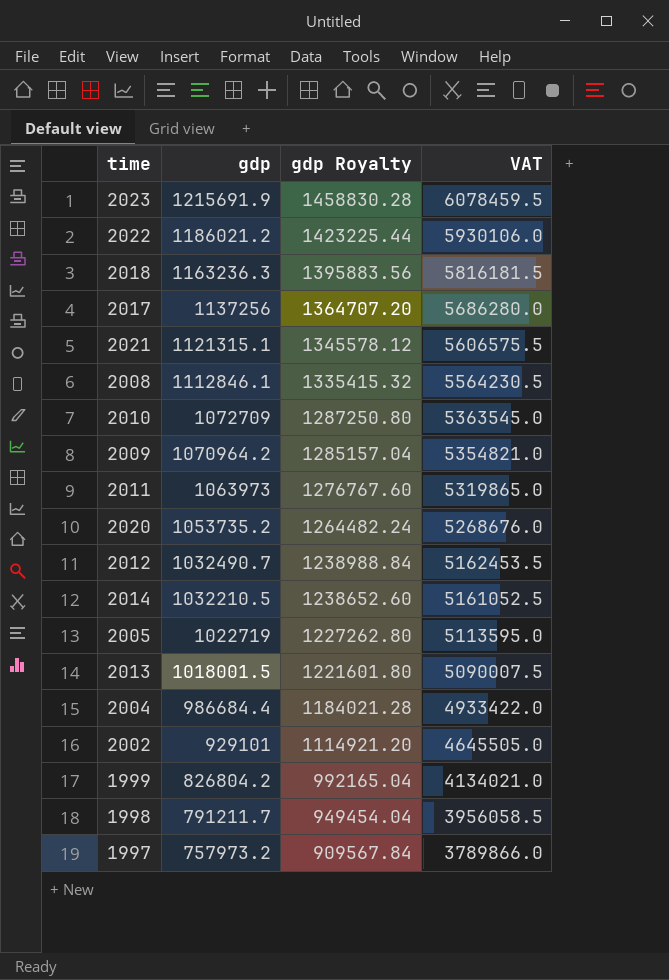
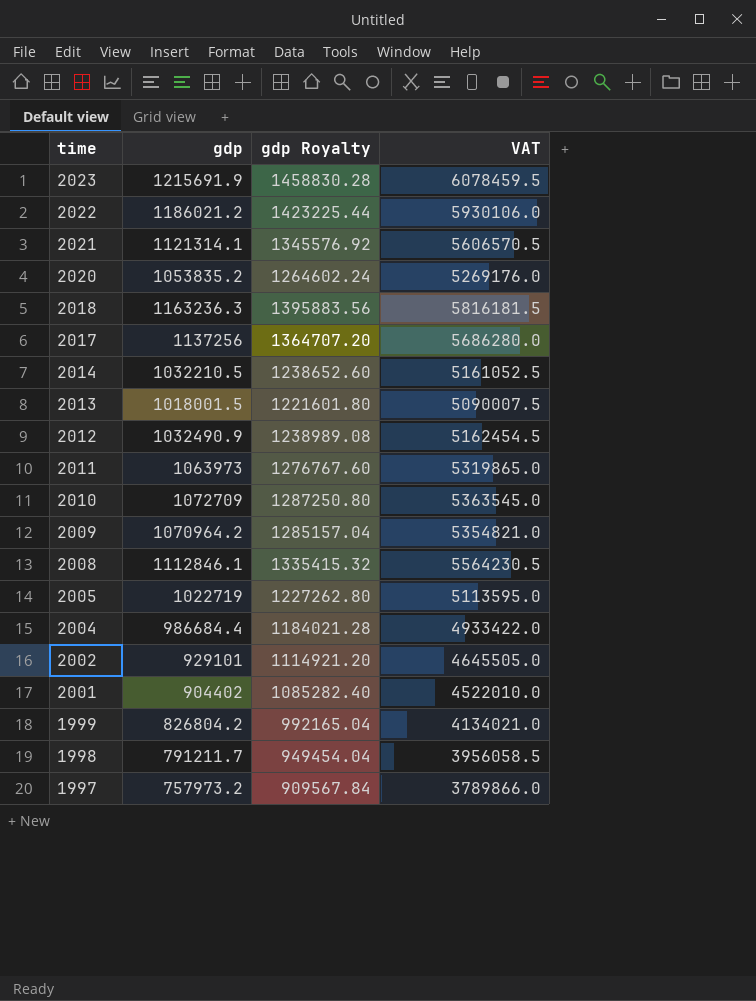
row order: gdp descending -> time descending
2021 | gdp: 1121315.1 -> 1121314.1
2021 | gdp Royalty: 1345578.12 -> 1345576.92
2021 | VAT: 5606575.5 -> 5606570.5
2020 | gdp: 1053735.2 -> 1053835.2
2020 | gdp Royalty: 1264482.24 -> 1264602.24
2020 | VAT: 5268676.0 -> 5269176.0
2012 | gdp: 1032490.7 -> 1032490.9
2012 | gdp Royalty: 1238988.84 -> 1238989.08
2012 | VAT: 5162453.5 -> 5162454.5
row 2001: none -> 904402 | 1085282.40 | 4522010.0

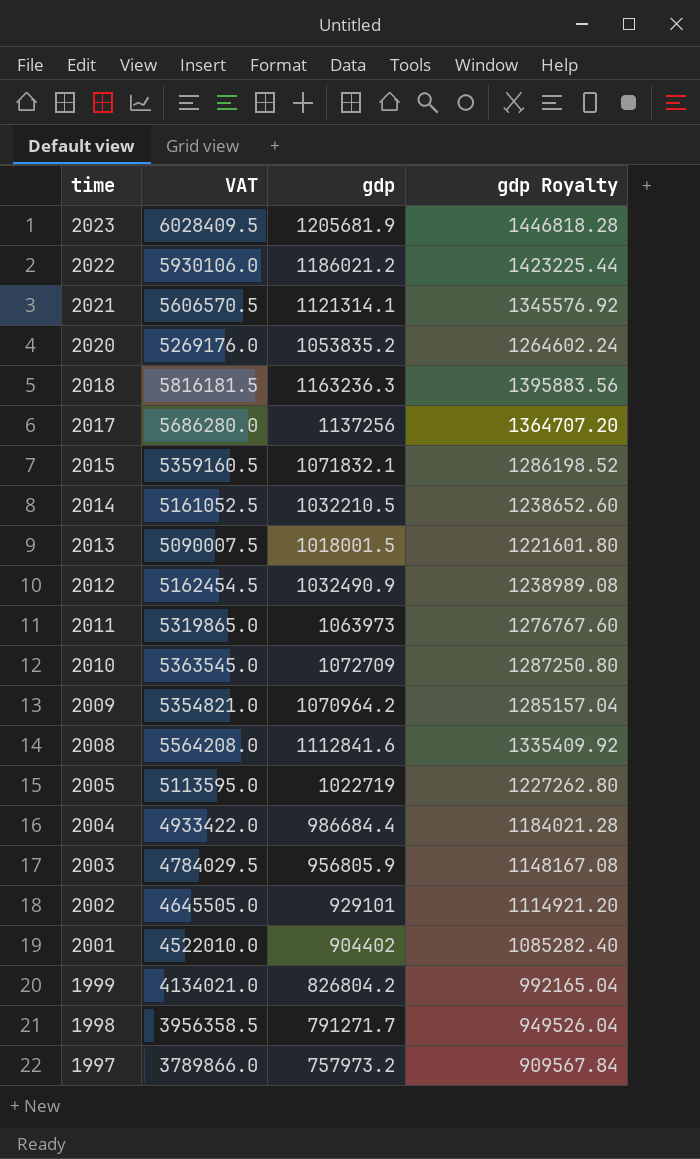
column VAT | position: 4 -> 2
2023 | VAT: 6078459.5 -> 6028409.5
2023 | gdp: 1215691.9 -> 1205681.9
2023 | gdp Royalty: 1458830.28 -> 1446818.28
row 2015: none -> 5359160.5 | 1071832.1 | 1286198.52
2008 | VAT: 5564230.5 -> 5564208.0
2008 | gdp: 1112846.1 -> 1112841.6
2008 | gdp Royalty: 1335415.32 -> 1335409.92
row 2003: none -> 4784029.5 | 956805.9 | 1148167.08
1998 | VAT: 3956058.5 -> 3956358.5
1998 | gdp: 791211.7 -> 791271.7
1998 | gdp Royalty: 949454.04 -> 949526.04

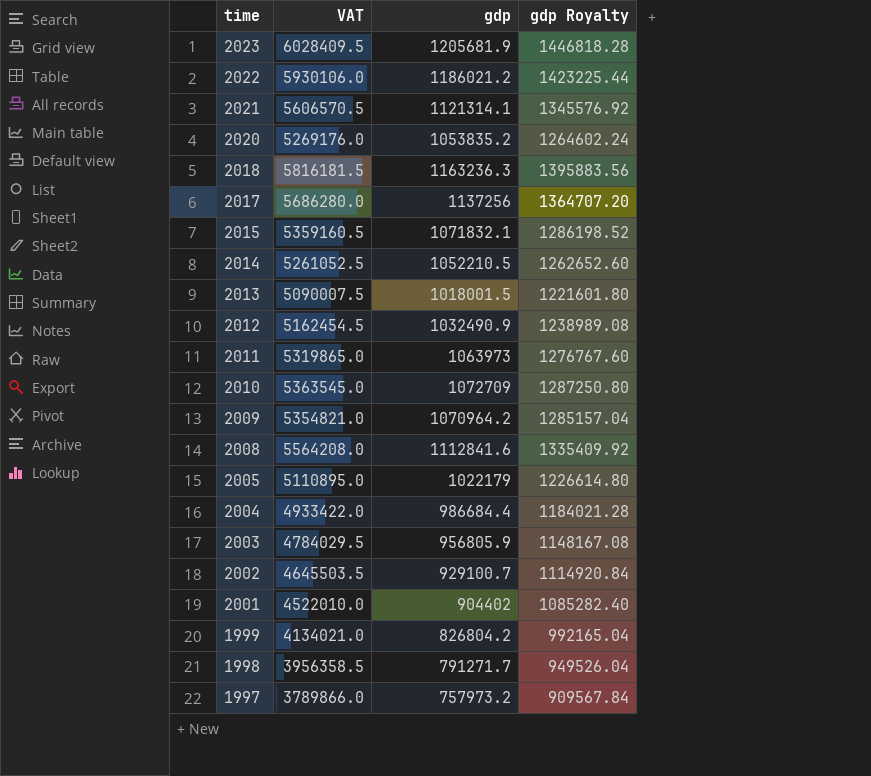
2014 | VAT: 5161052.5 -> 5261052.5
2014 | gdp: 1032210.5 -> 1052210.5
2014 | gdp Royalty: 1238652.60 -> 1262652.60
2005 | VAT: 5113595.0 -> 5110895.0
2005 | gdp: 1022719 -> 1022179
2005 | gdp Royalty: 1227262.80 -> 1226614.80
2002 | VAT: 4645505.0 -> 4645503.5
2002 | gdp: 929101 -> 929100.7
2002 | gdp Royalty: 1114921.20 -> 1114920.84

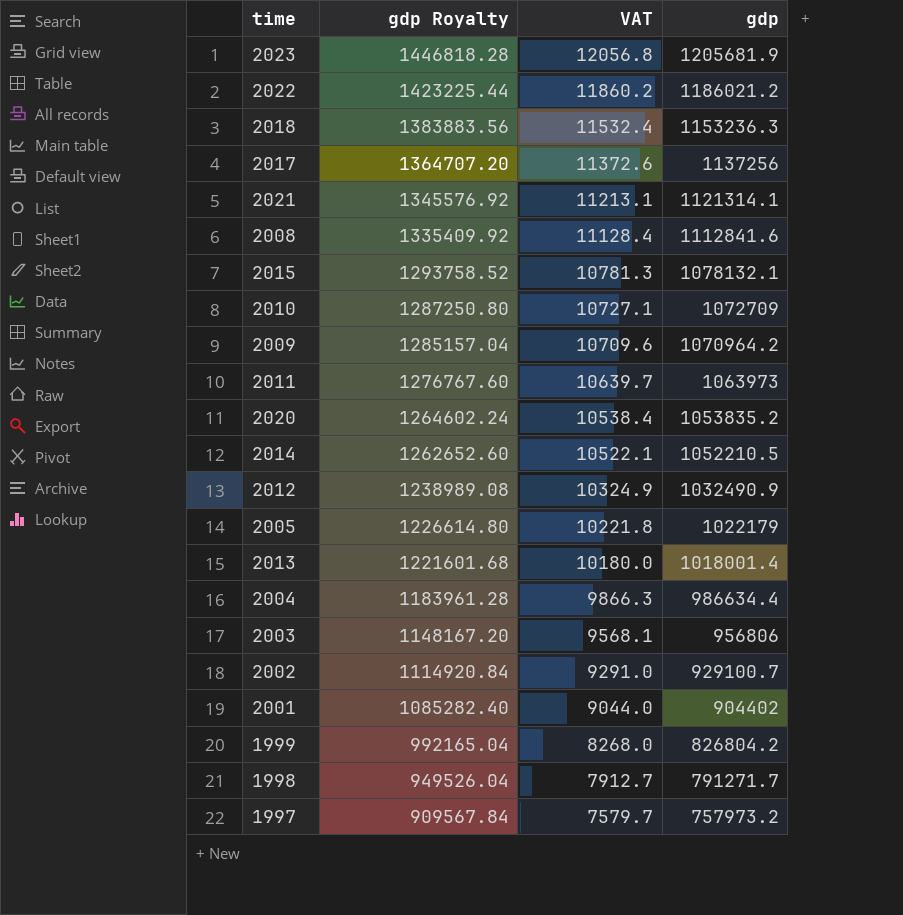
row order: time descending -> gdp Royalty descending
column gdp Royalty | position: 4 -> 2
column VAT | formula: [gdp] * 5 -> [gdp] * 0.01
2018 | gdp Royalty: 1395883.56 -> 1383883.56
2018 | gdp: 1163236.3 -> 1153236.3
2015 | gdp Royalty: 1286198.52 -> 1293758.52
2015 | gdp: 1071832.1 -> 1078132.1
2013 | gdp Royalty: 1221601.80 -> 1221601.68
2013 | gdp: 1018001.5 -> 1018001.4
2004 | gdp Royalty: 1184021.28 -> 1183961.28
2004 | gdp: 986684.4 -> 986634.4
2003 | gdp Royalty: 1148167.08 -> 1148167.20
2003 | gdp: 956805.9 -> 956806

